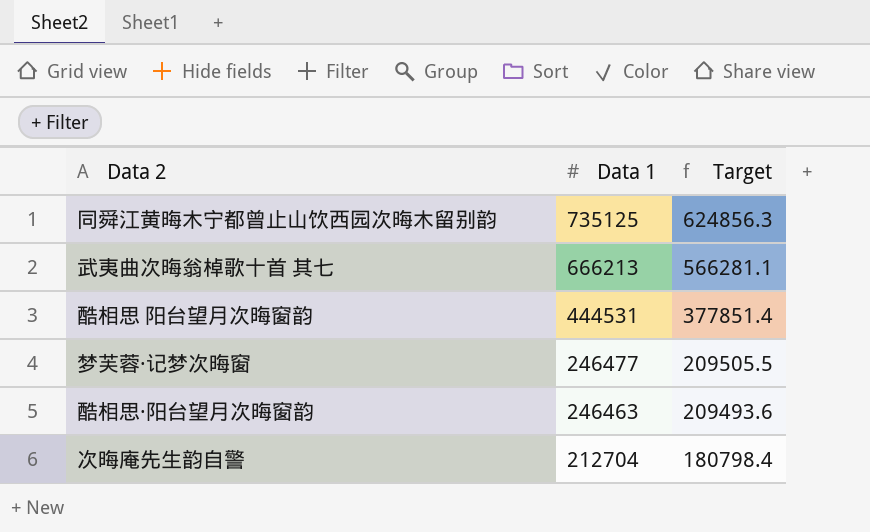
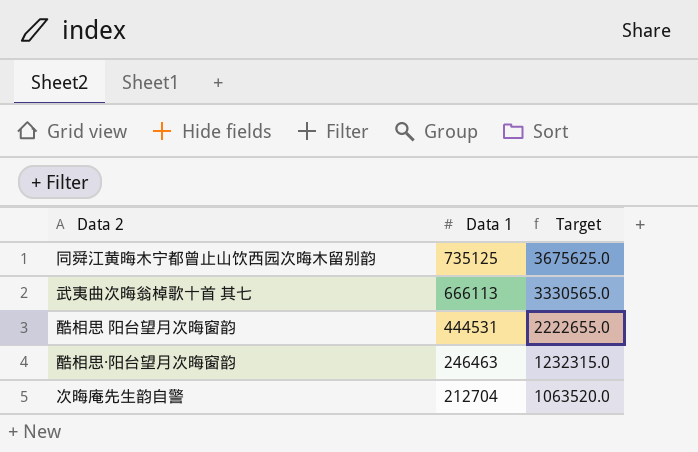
column Target | formula: [Data 1] * 0.85 -> [Data 1] * 5
row 梦芙蓉·记梦次晦窗: 246477 | 209505.5 -> none
武夷曲次晦翁棹歌十首 其七 | Data 1: 666213 -> 666113

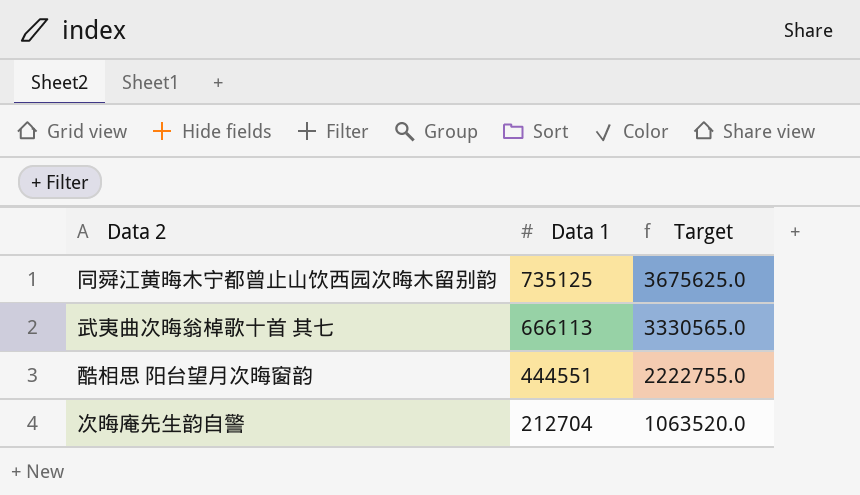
row 酷相思·阳台望月次晦窗韵: 246463 | 1232315.0 -> none
酷相思 阳台望月次晦窗韵 | Data 1: 444531 -> 444551
酷相思 阳台望月次晦窗韵 | Target: 2222655.0 -> 2222755.0

